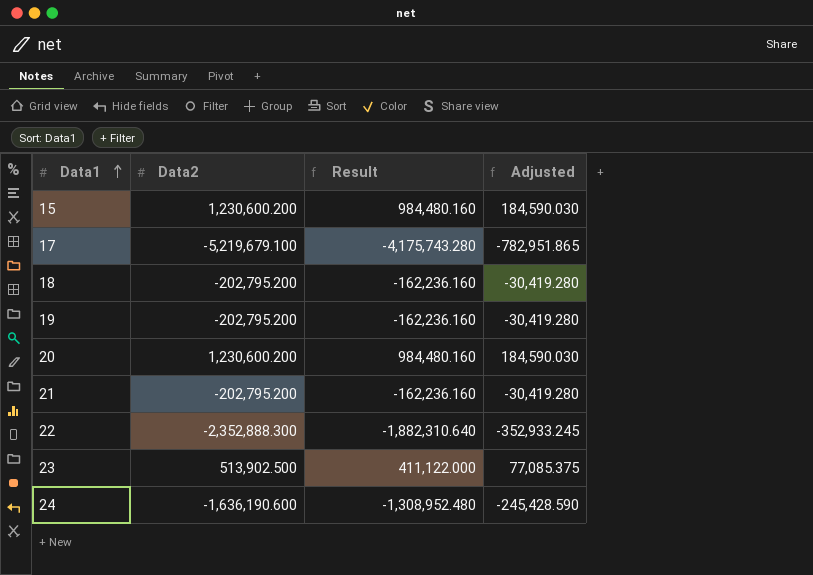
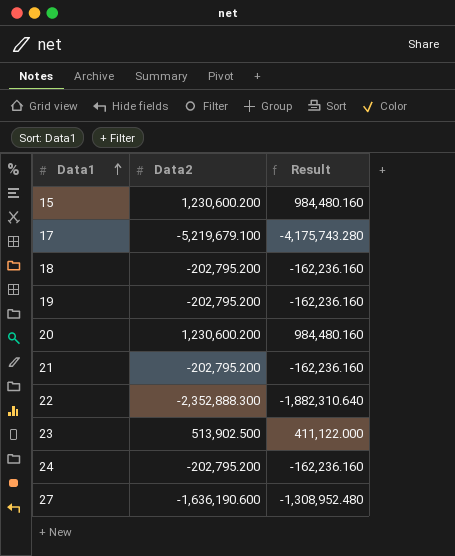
column Adjusted | formula: [Data2] * 0.15 -> none
24 | Data2: -1,636,190.600 -> -202,795.200
24 | Result: -1,308,952.480 -> -162,236.160
row 27: none -> -1,636,190.600 | -1,308,952.480

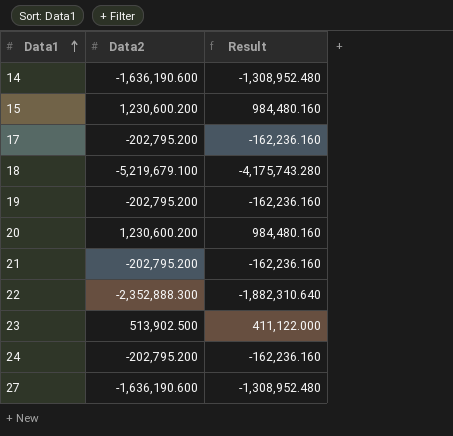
row 14: none -> -1,636,190.600 | -1,308,952.480
17 | Data2: -5,219,679.100 -> -202,795.200
17 | Result: -4,175,743.280 -> -162,236.160
18 | Data2: -202,795.200 -> -5,219,679.100
18 | Result: -162,236.160 -> -4,175,743.280

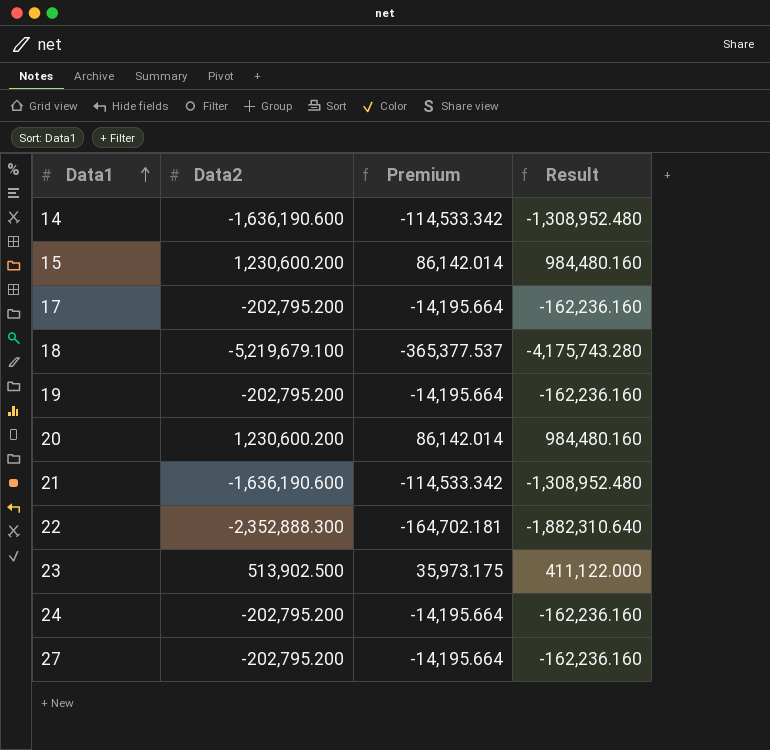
column Premium | formula: none -> [Data2] * 0.07
21 | Data2: -202,795.200 -> -1,636,190.600
21 | Result: -162,236.160 -> -1,308,952.480
27 | Data2: -1,636,190.600 -> -202,795.200
27 | Result: -1,308,952.480 -> -162,236.160

